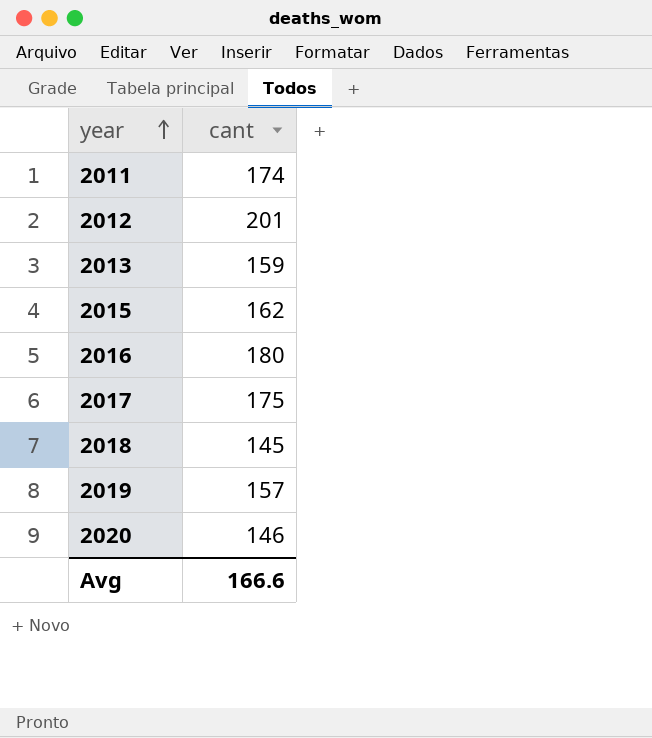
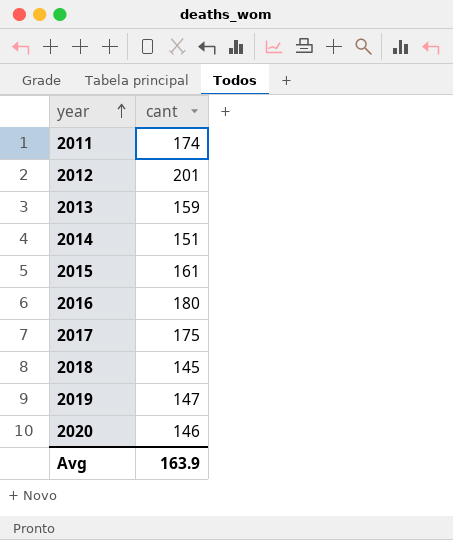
row 2014: none -> 151
2015 | cant: 162 -> 161
2019 | cant: 157 -> 147
Avg | cant: 166.6 -> 163.9

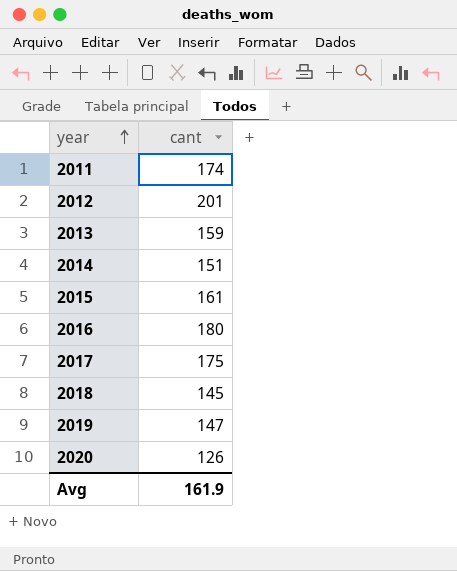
2020 | cant: 146 -> 126
Avg | cant: 163.9 -> 161.9

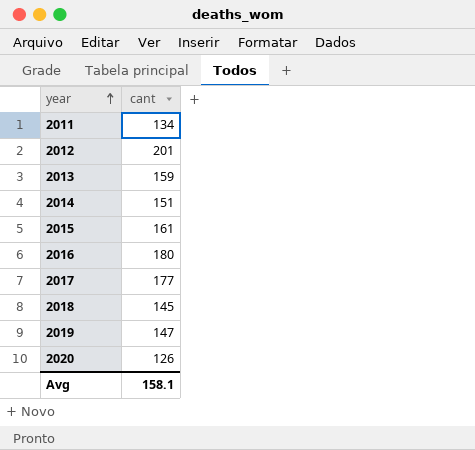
2011 | cant: 174 -> 134
2017 | cant: 175 -> 177
Avg | cant: 161.9 -> 158.1

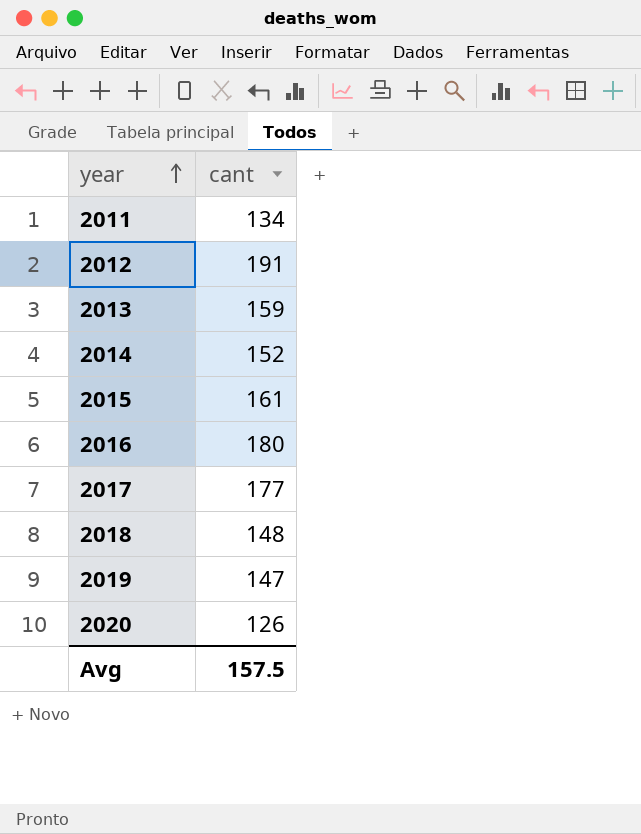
2012 | cant: 201 -> 191
2014 | cant: 151 -> 152
2018 | cant: 145 -> 148
Avg | cant: 158.1 -> 157.5

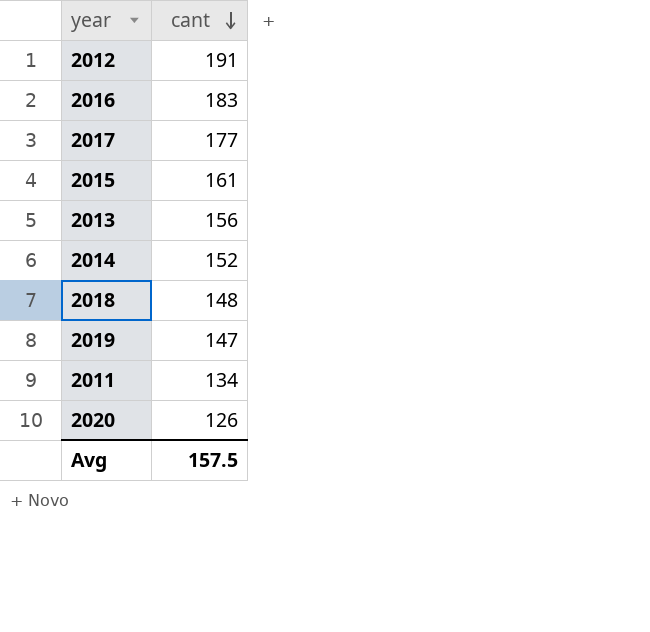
row order: year ascending -> cant descending
2016 | cant: 180 -> 183
2013 | cant: 159 -> 156

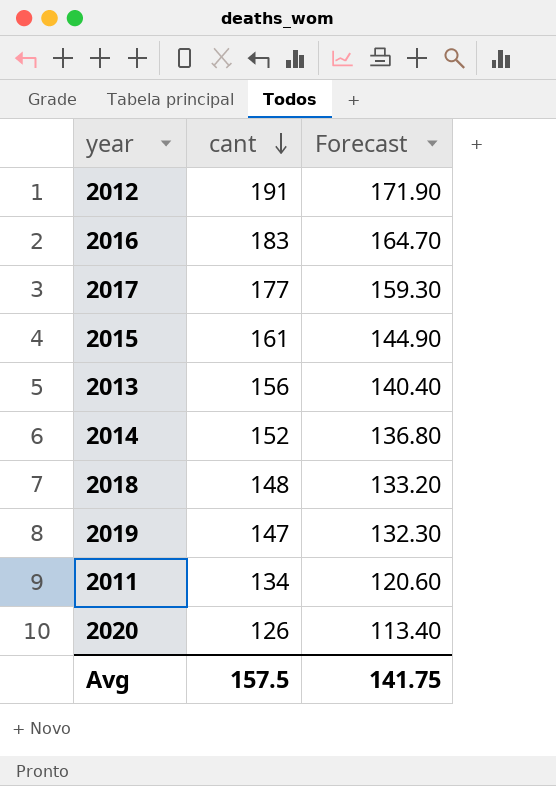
column Forecast | formula: none -> [cant] * 0.9

